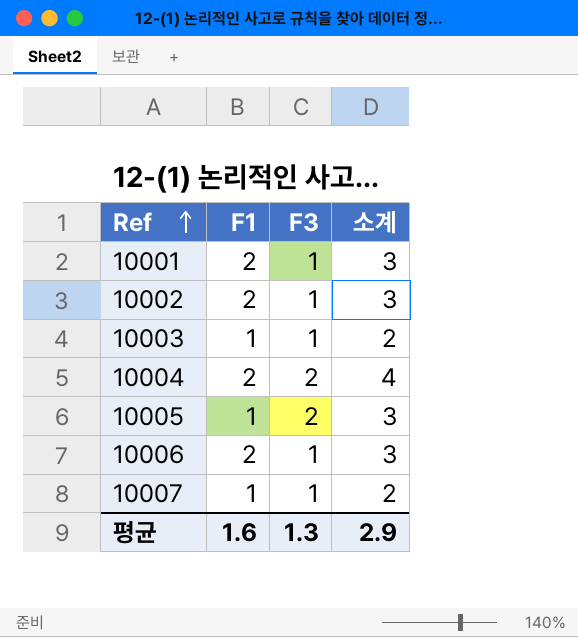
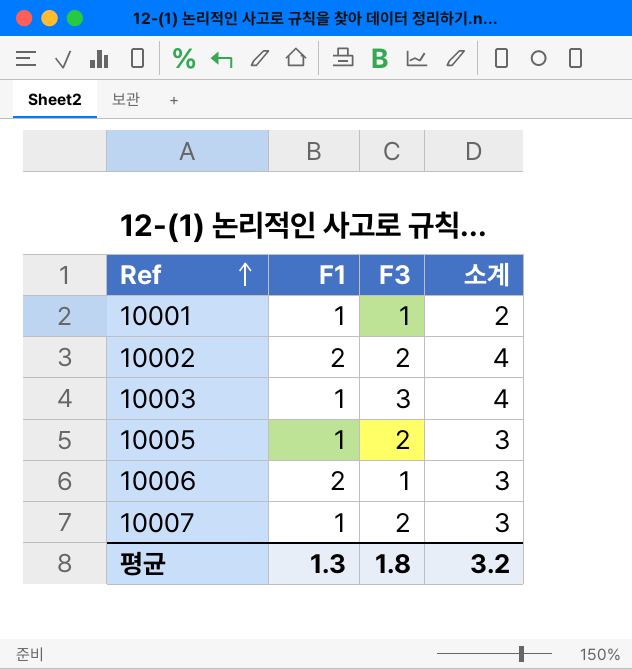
row 10004: 2 | 2 | 4 -> none
10001 | F1: 2 -> 1
10001 | 소계: 3 -> 2
10002 | F3: 1 -> 2
10002 | 소계: 3 -> 4
10003 | F3: 1 -> 3
10003 | 소계: 2 -> 4
10007 | F3: 1 -> 2
10007 | 소계: 2 -> 3
평균 | F1: 1.6 -> 1.3
평균 | F3: 1.3 -> 1.8
평균 | 소계: 2.9 -> 3.2

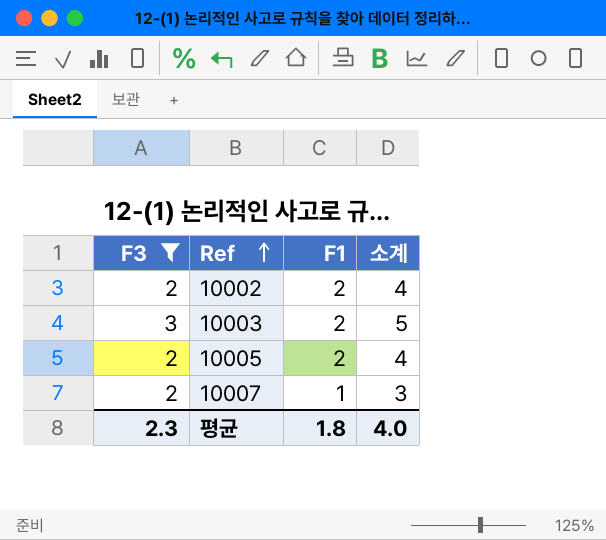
filter: none -> F3 != 1
column F3 | position: 3 -> 1
10003 | F1: 1 -> 2
10003 | 소계: 4 -> 5
10005 | F1: 1 -> 2
10005 | 소계: 3 -> 4
평균 | F3: 1.8 -> 2.3
평균 | F1: 1.3 -> 1.8
평균 | 소계: 3.2 -> 4.0

